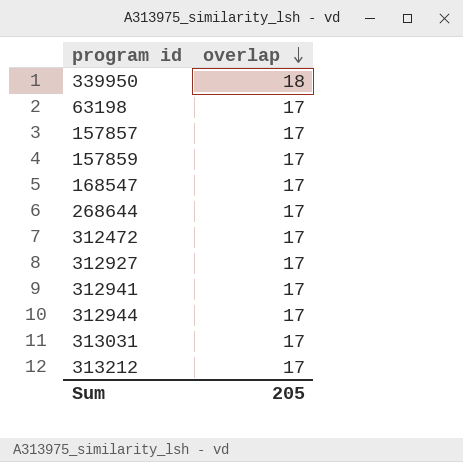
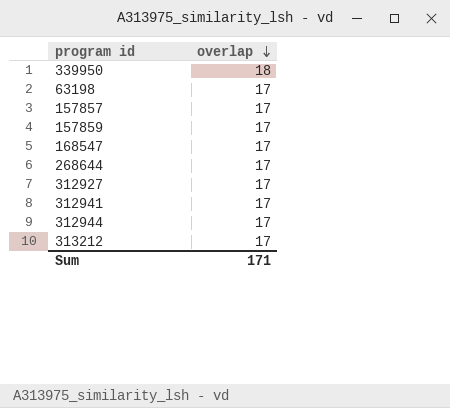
row 312472: 17 -> none
row 313031: 17 -> none
Sum | overlap: 205 -> 171

